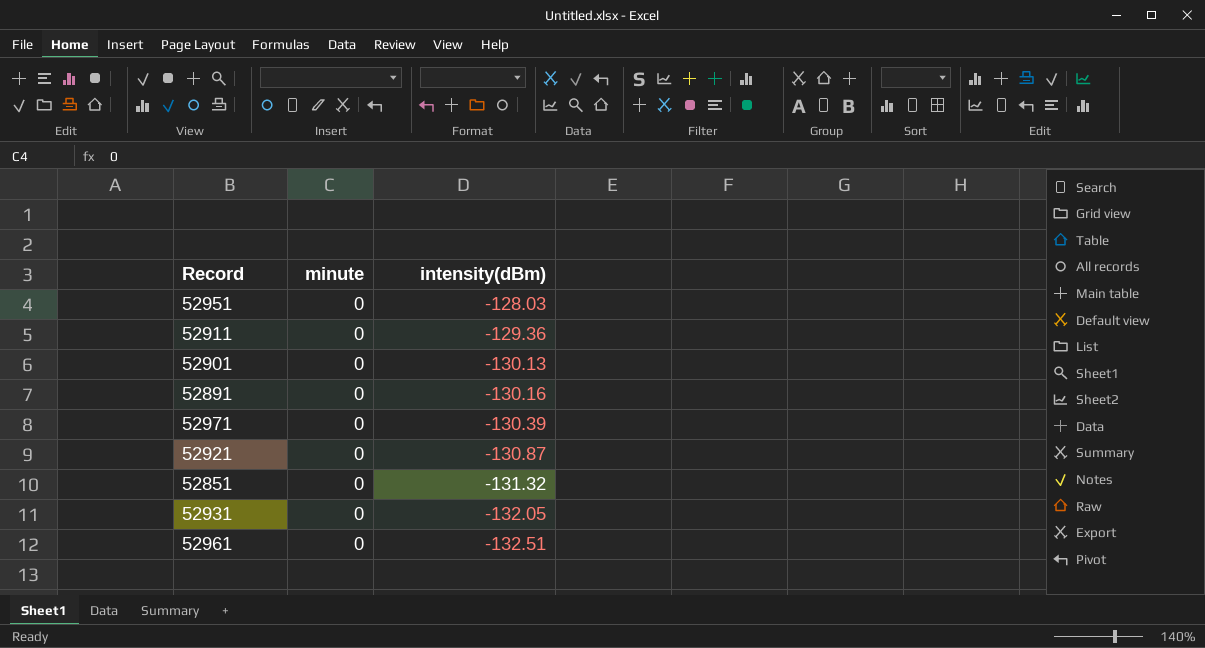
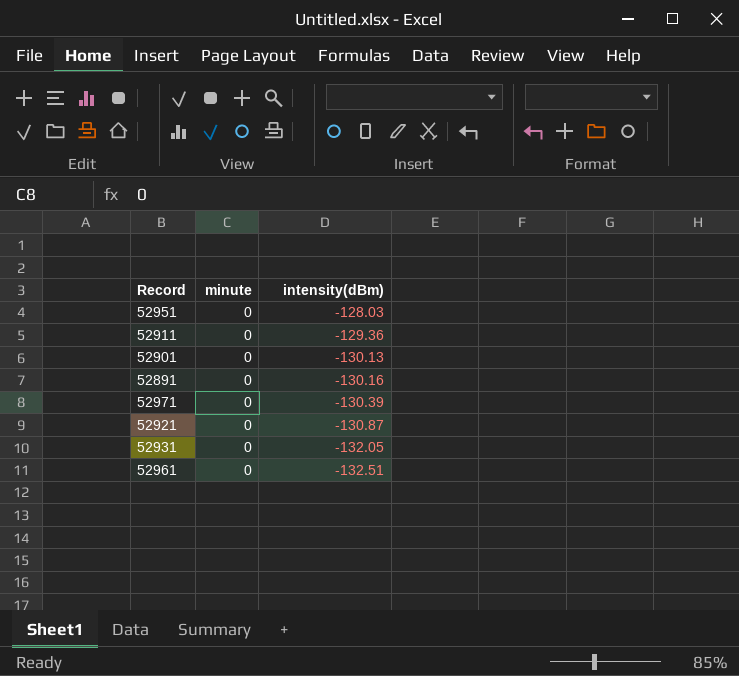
row 52851: 0 | -131.32 -> none

